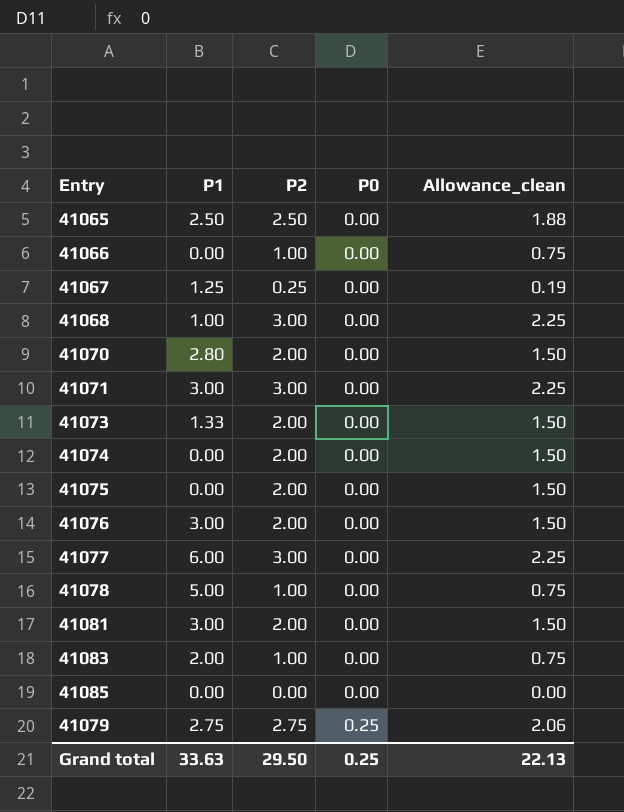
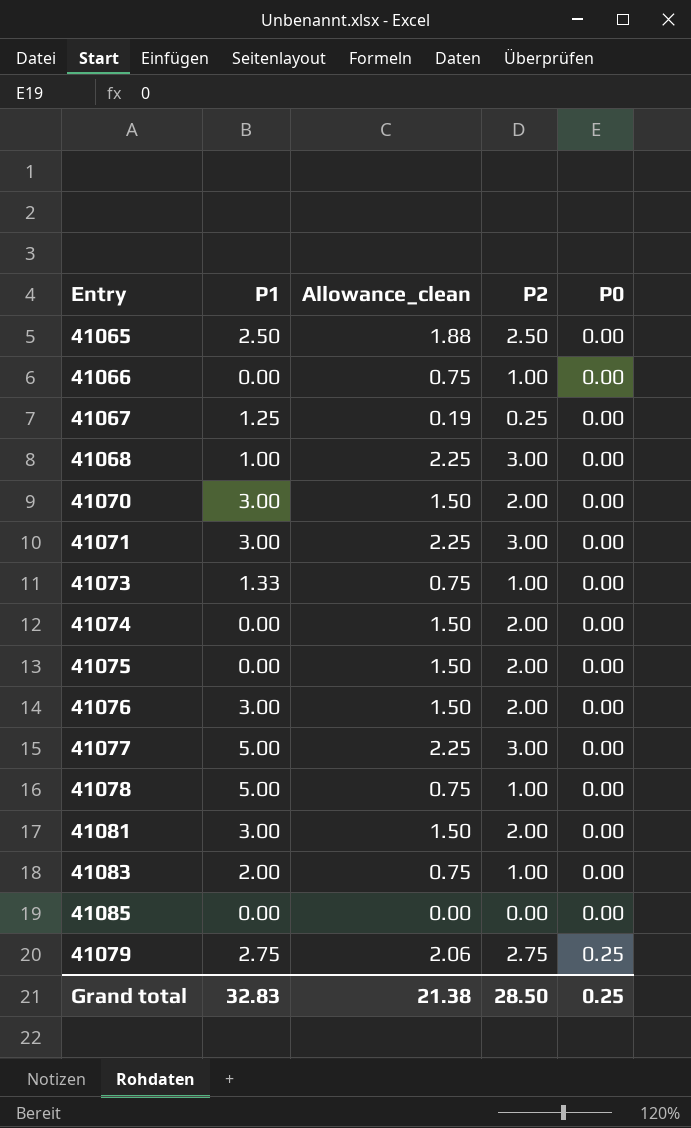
column Allowance_clean | position: 5 -> 3
41070 | P1: 2.80 -> 3.00
41073 | Allowance_clean: 1.50 -> 0.75
41073 | P2: 2.00 -> 1.00
41077 | P1: 6.00 -> 5.00
Grand total | P1: 33.63 -> 32.83
Grand total | Allowance_clean: 22.13 -> 21.38
Grand total | P2: 29.50 -> 28.50

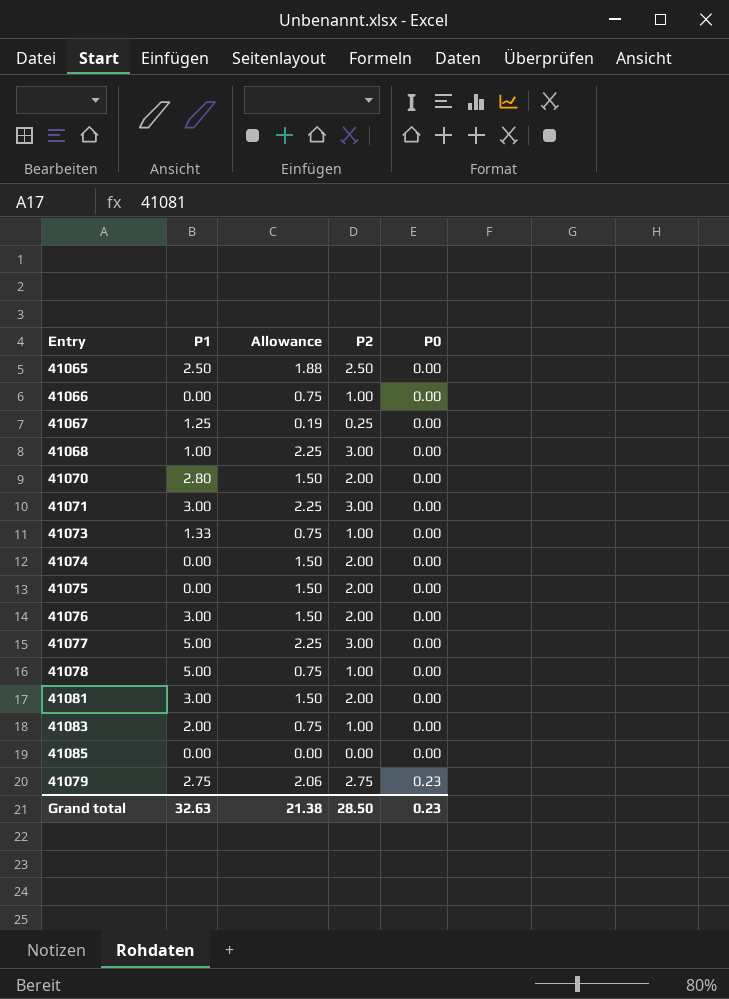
column name: Allowance_clean -> Allowance
41070 | P1: 3.00 -> 2.80
41079 | P0: 0.25 -> 0.23
Grand total | P1: 32.83 -> 32.63
Grand total | P0: 0.25 -> 0.23

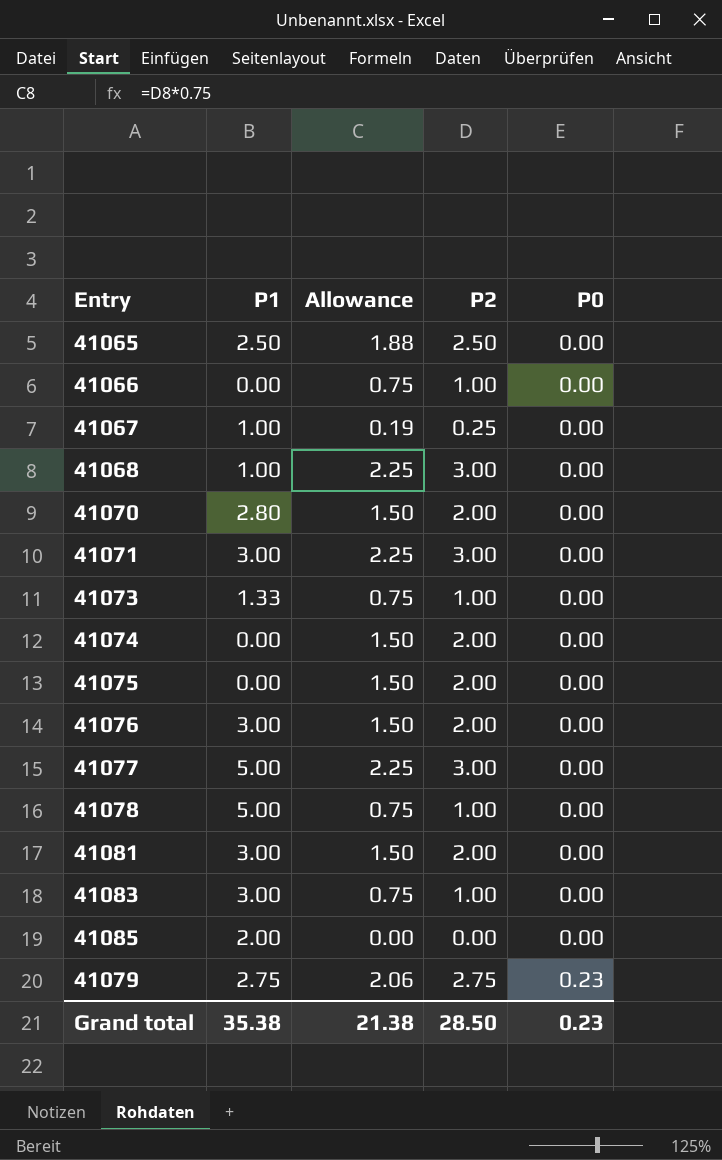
41067 | P1: 1.25 -> 1.00
41083 | P1: 2.00 -> 3.00
41085 | P1: 0.00 -> 2.00
Grand total | P1: 32.63 -> 35.38

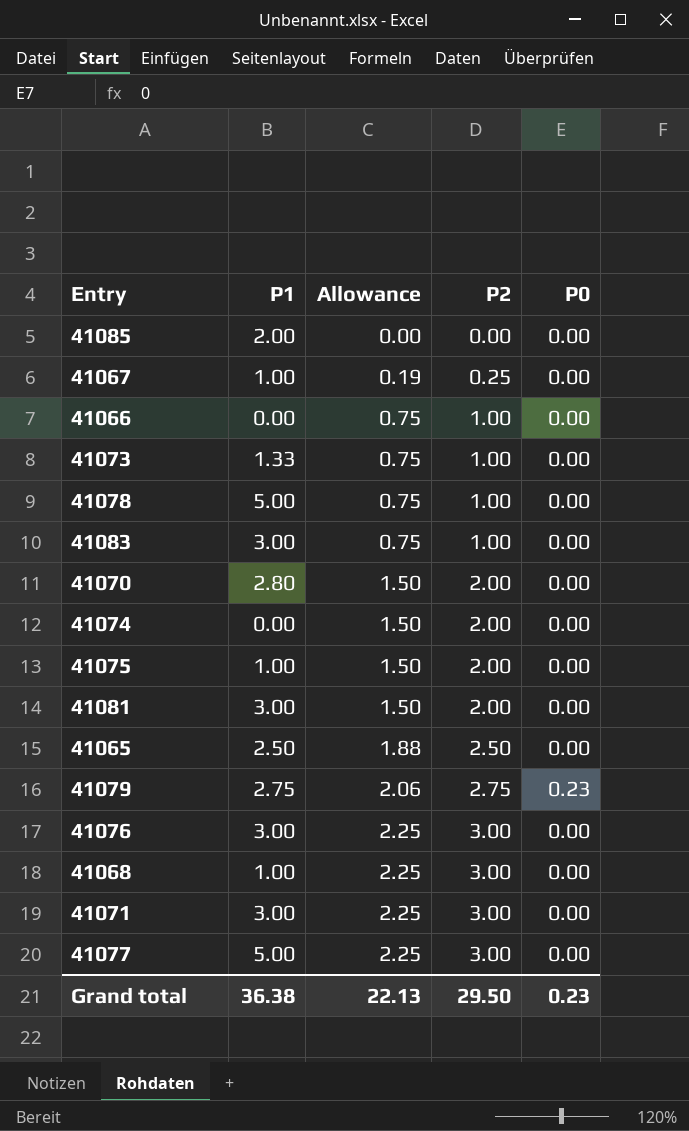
row order: P0 ascending -> Allowance ascending
41075 | P1: 0.00 -> 1.00
41076 | Allowance: 1.50 -> 2.25
41076 | P2: 2.00 -> 3.00
Grand total | P1: 35.38 -> 36.38
Grand total | Allowance: 21.38 -> 22.13
Grand total | P2: 28.50 -> 29.50

